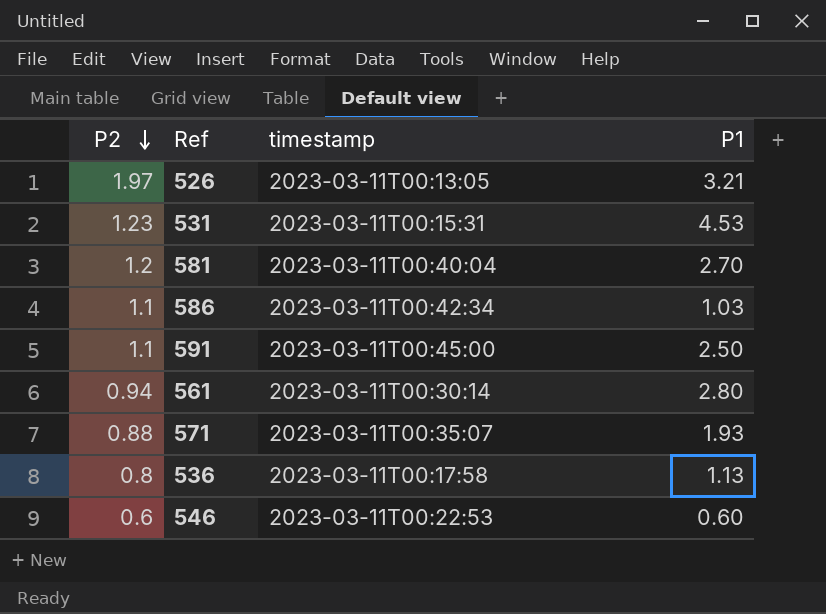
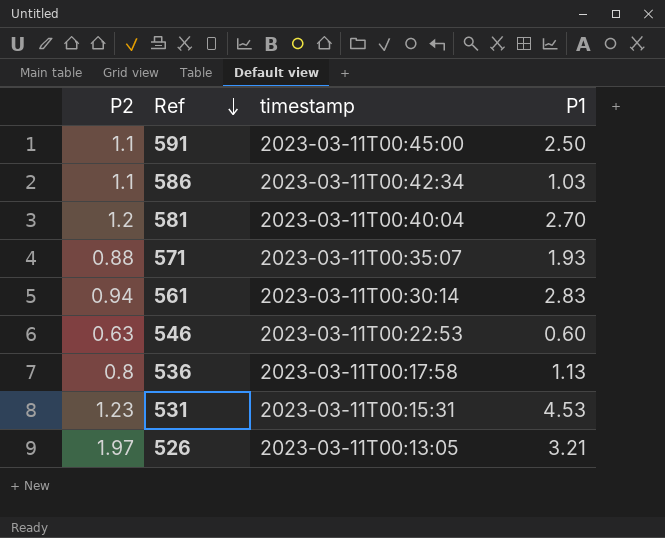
row order: P2 descending -> Ref descending
561 | P1: 2.80 -> 2.83
546 | P2: 0.6 -> 0.63

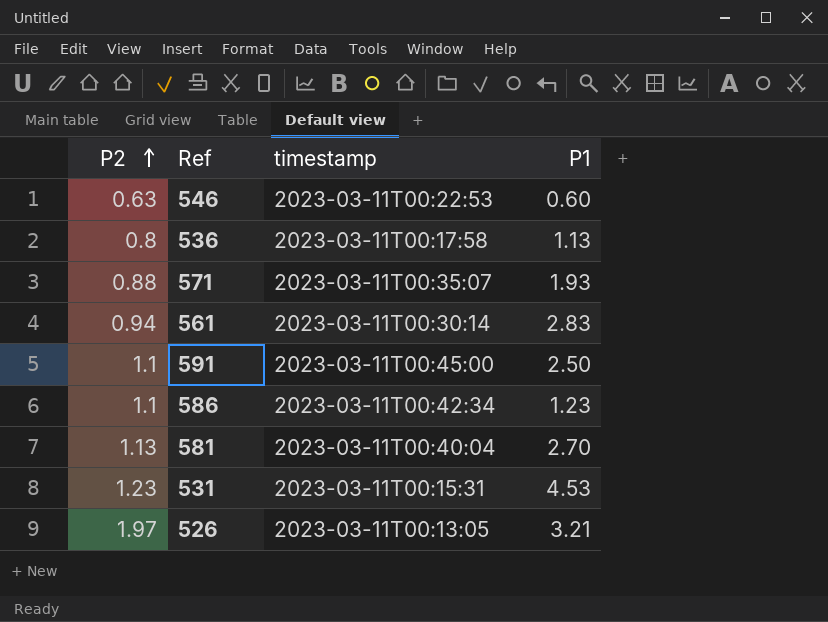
row order: Ref descending -> P2 ascending
586 | P1: 1.03 -> 1.23
581 | P2: 1.2 -> 1.13

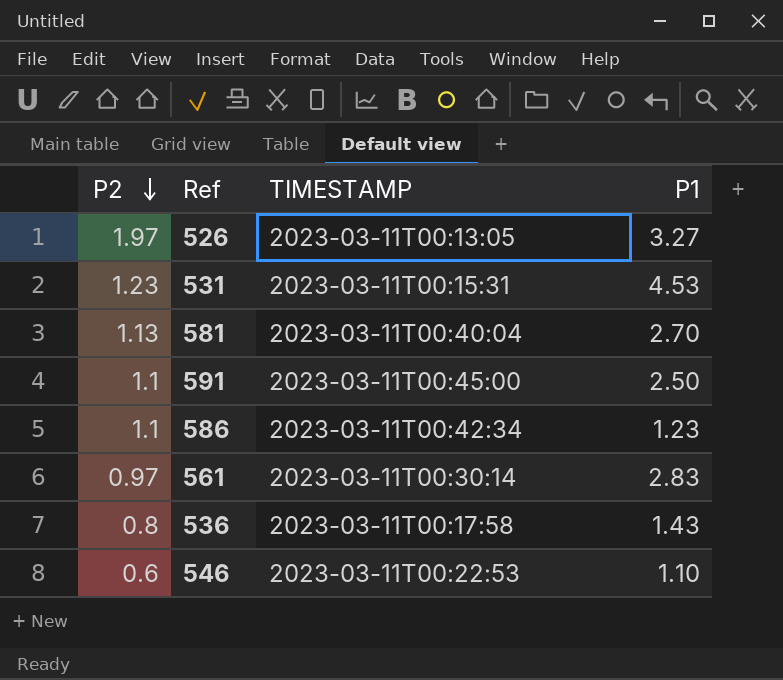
row order: P2 ascending -> P2 descending
column name: timestamp -> TIMESTAMP
row 571: 0.88 | 2023-03-11T00:35:07 | 1.93 -> none
526 | P1: 3.21 -> 3.27
561 | P2: 0.94 -> 0.97
536 | P1: 1.13 -> 1.43
546 | P2: 0.63 -> 0.6
546 | P1: 0.60 -> 1.10

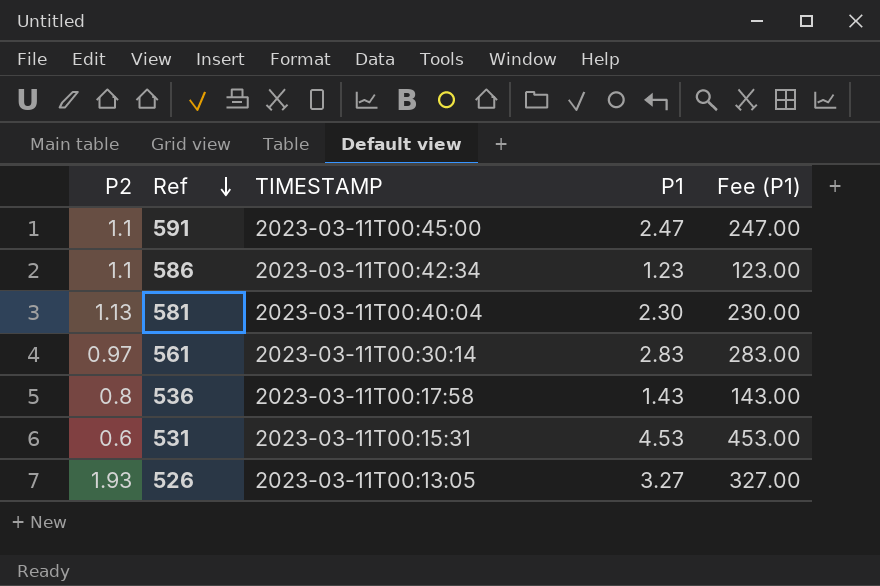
row order: P2 descending -> Ref descending
column Fee (P1) | formula: none -> [P1] * 100
row 546: 0.6 | 2023-03-11T00:22:53 | 1.10 -> none
591 | P1: 2.50 -> 2.47
581 | P1: 2.70 -> 2.30
531 | P2: 1.23 -> 0.6
526 | P2: 1.97 -> 1.93

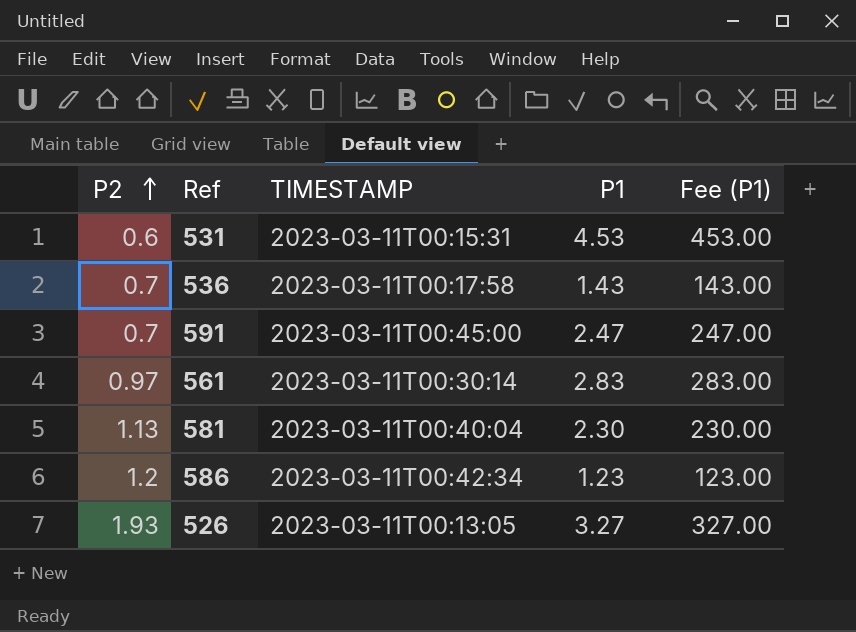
row order: Ref descending -> P2 ascending
536 | P2: 0.8 -> 0.7
591 | P2: 1.1 -> 0.7
586 | P2: 1.1 -> 1.2

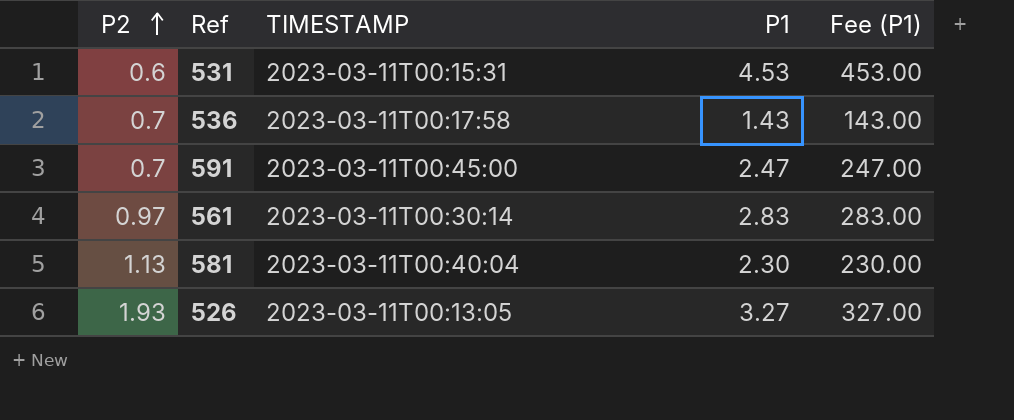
row 586: 1.2 | 2023-03-11T00:42:34 | 1.23 | 123.00 -> none

